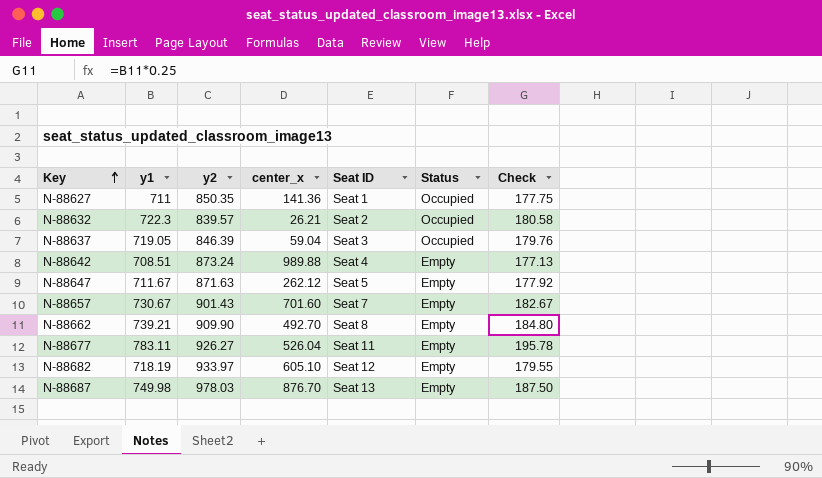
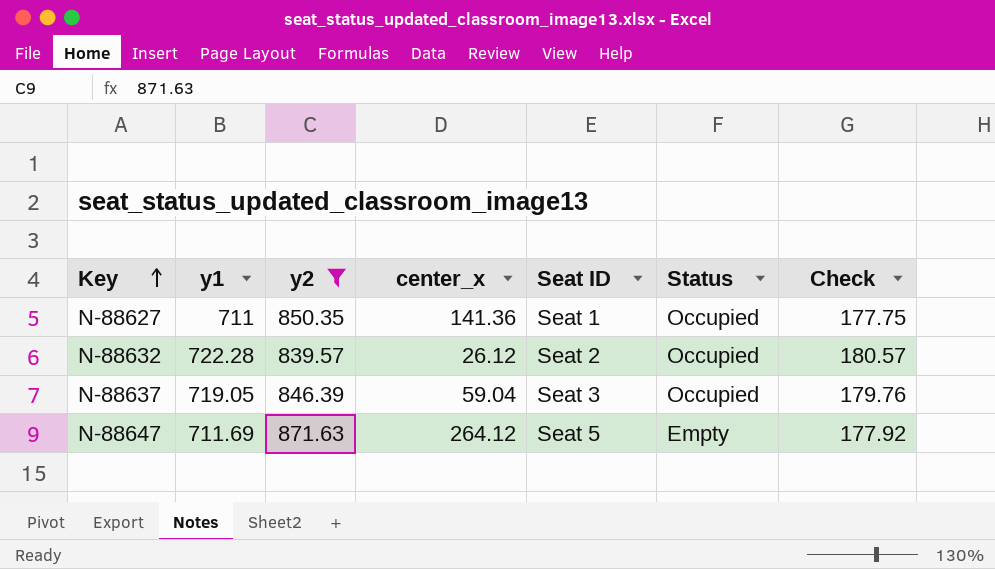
filter: none -> y2 <= 871.63
N-88632 | y1: 722.3 -> 722.28
N-88632 | center_x: 26.21 -> 26.12
N-88632 | Check: 180.58 -> 180.57
N-88647 | y1: 711.67 -> 711.69
N-88647 | center_x: 262.12 -> 264.12

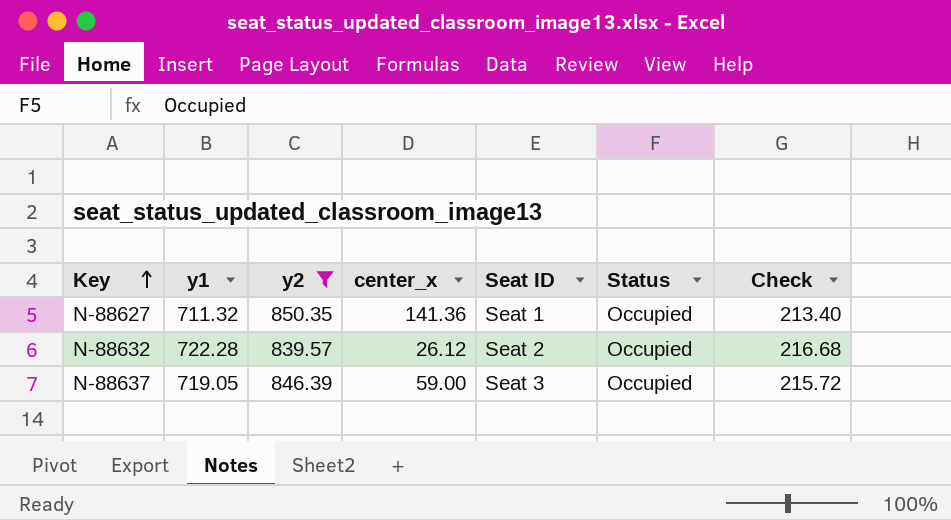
column Check | formula: [y1] * 0.25 -> [y1] * 0.3
row N-88647: 711.69 | 871.63 | 264.12 | Seat 5 | Empty | 177.92 -> none
N-88627 | y1: 711 -> 711.32
N-88637 | center_x: 59.04 -> 59.00

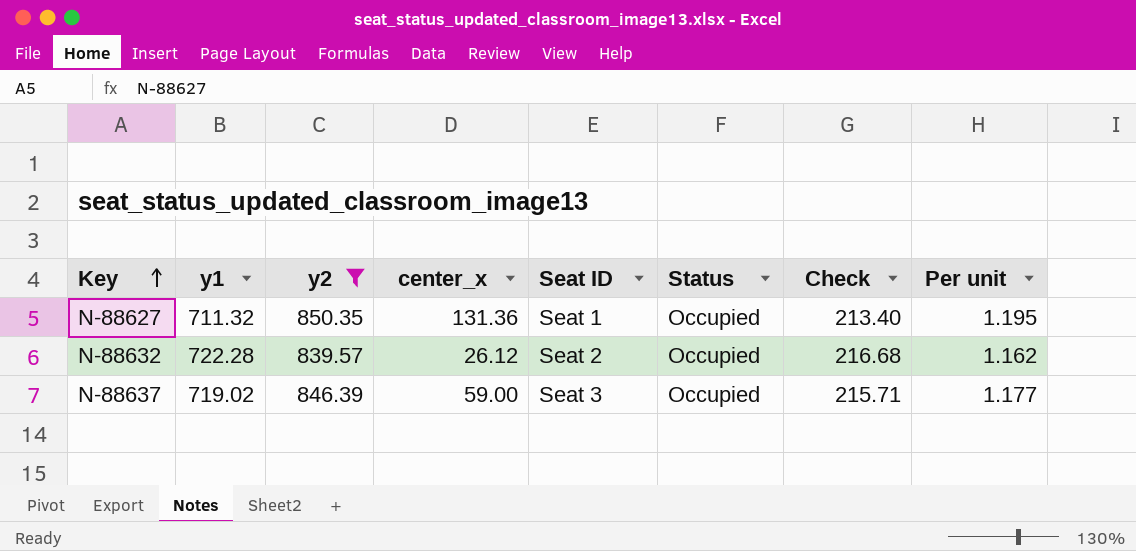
column Per unit | formula: none -> [y2] / [y1]
N-88627 | center_x: 141.36 -> 131.36
N-88637 | y1: 719.05 -> 719.02
N-88637 | Check: 215.72 -> 215.71

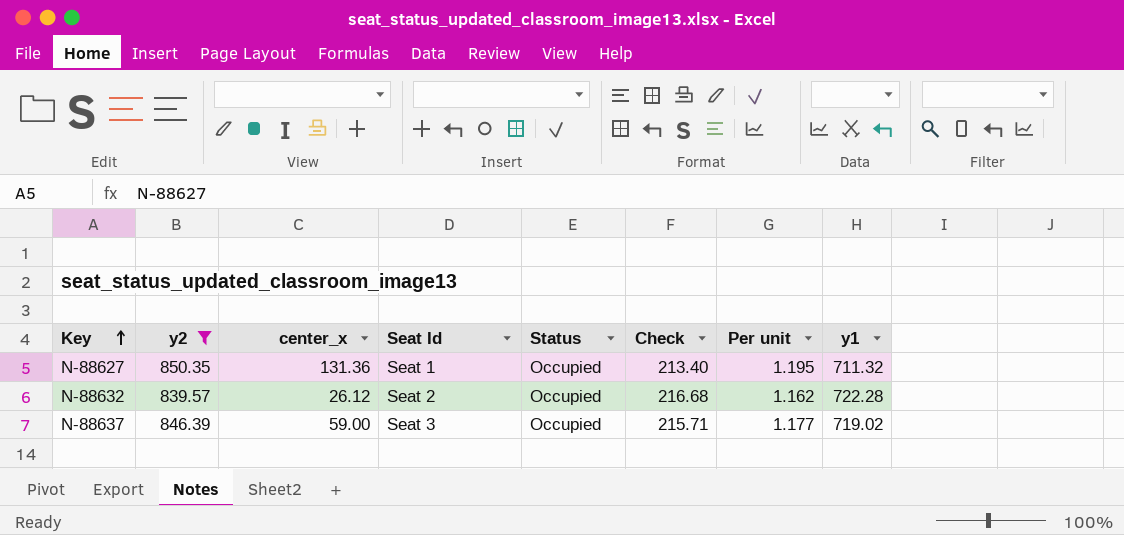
column name: Seat ID -> Seat Id
column y1 | position: 2 -> 8

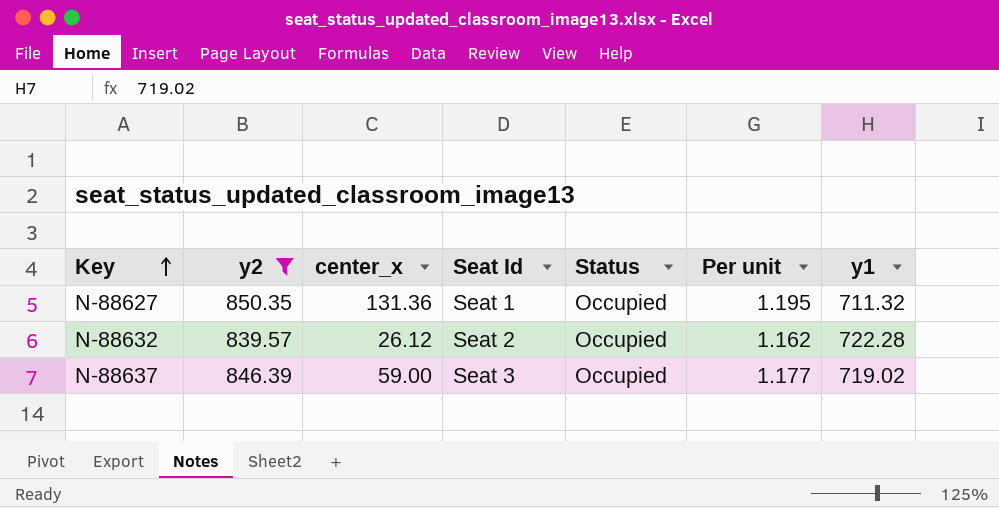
column Check | formula: [y1] * 0.3 -> none

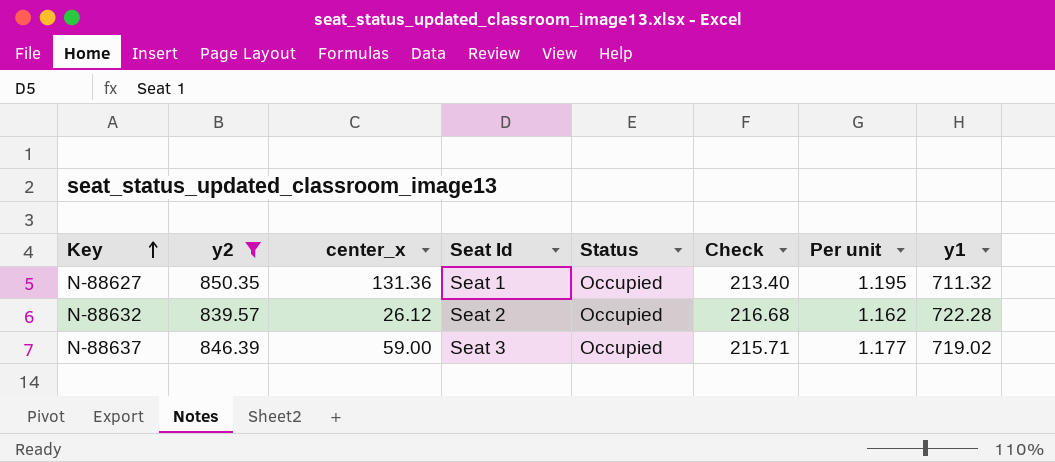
column Check | formula: none -> [y1] * 0.3

